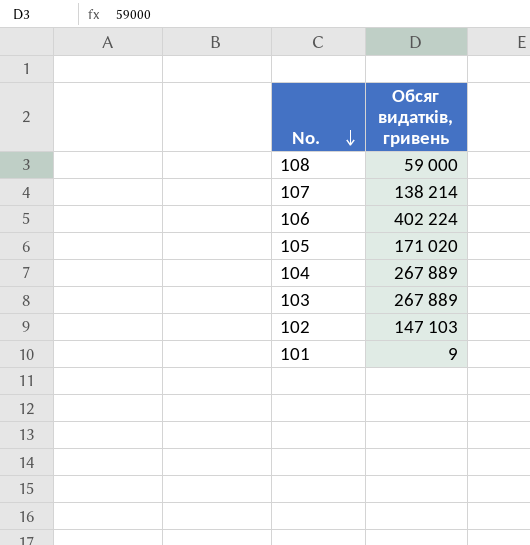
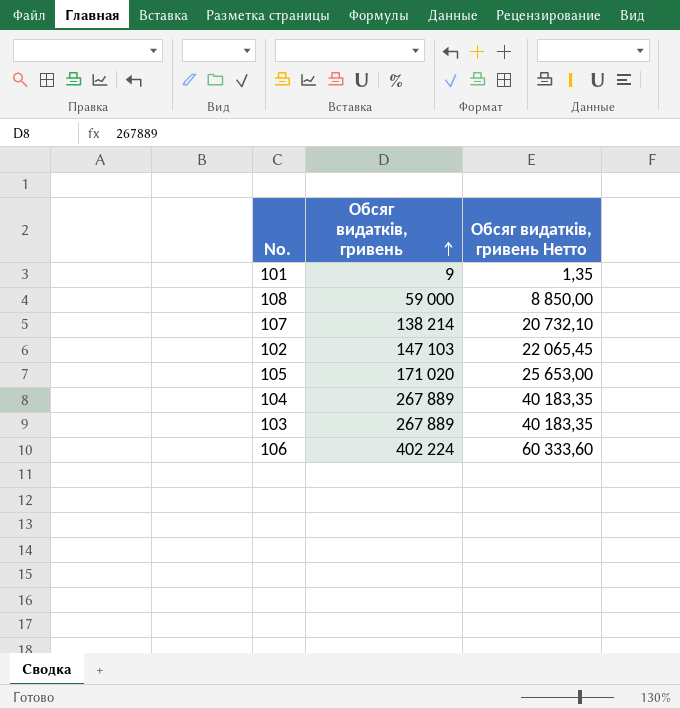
row order: No. descending -> Обсяг видатків, гривень ascending
column Обсяг видатків, гривень Нетто | formula: none -> [Обсяг видатків, гривень] * 0,15

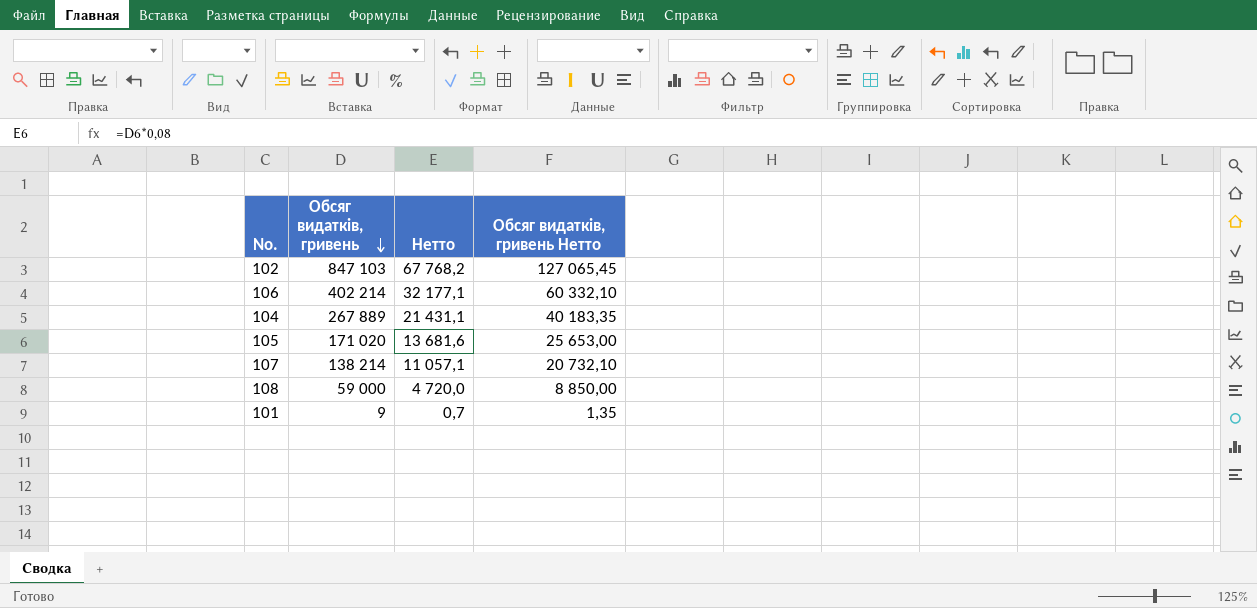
row order: Обсяг видатків, гривень ascending -> Обсяг видатків, гривень descending
column Нетто | formula: none -> [Обсяг видатків, гривень] * 0,08
row 103: 267 889 | 40 183,35 -> none
102 | Обсяг видатків, гривень: 147 103 -> 847 103
102 | Обсяг видатків, гривень Нетто: 22 065,45 -> 127 065,45
106 | Обсяг видатків, гривень: 402 224 -> 402 214
106 | Обсяг видатків, гривень Нетто: 60 333,60 -> 60 332,10

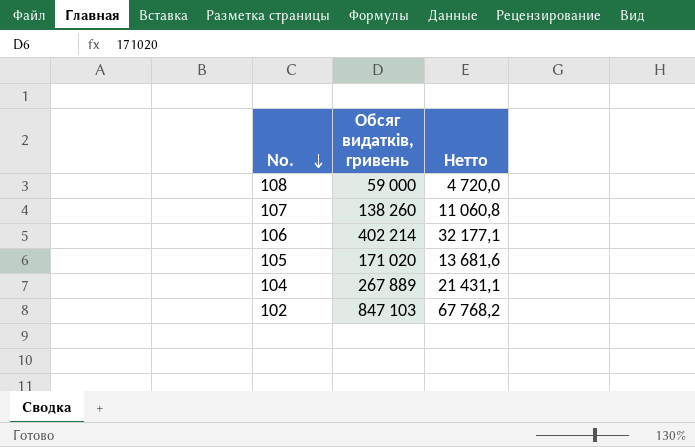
row order: Обсяг видатків, гривень descending -> No. descending
column Обсяг видатків, гривень Нетто | formula: [Обсяг видатків, гривень] * 0,15 -> none
row 101: 9 | 0,7 | 1,35 -> none
107 | Обсяг видатків, гривень: 138 214 -> 138 260
107 | Нетто: 11 057,1 -> 11 060,8

